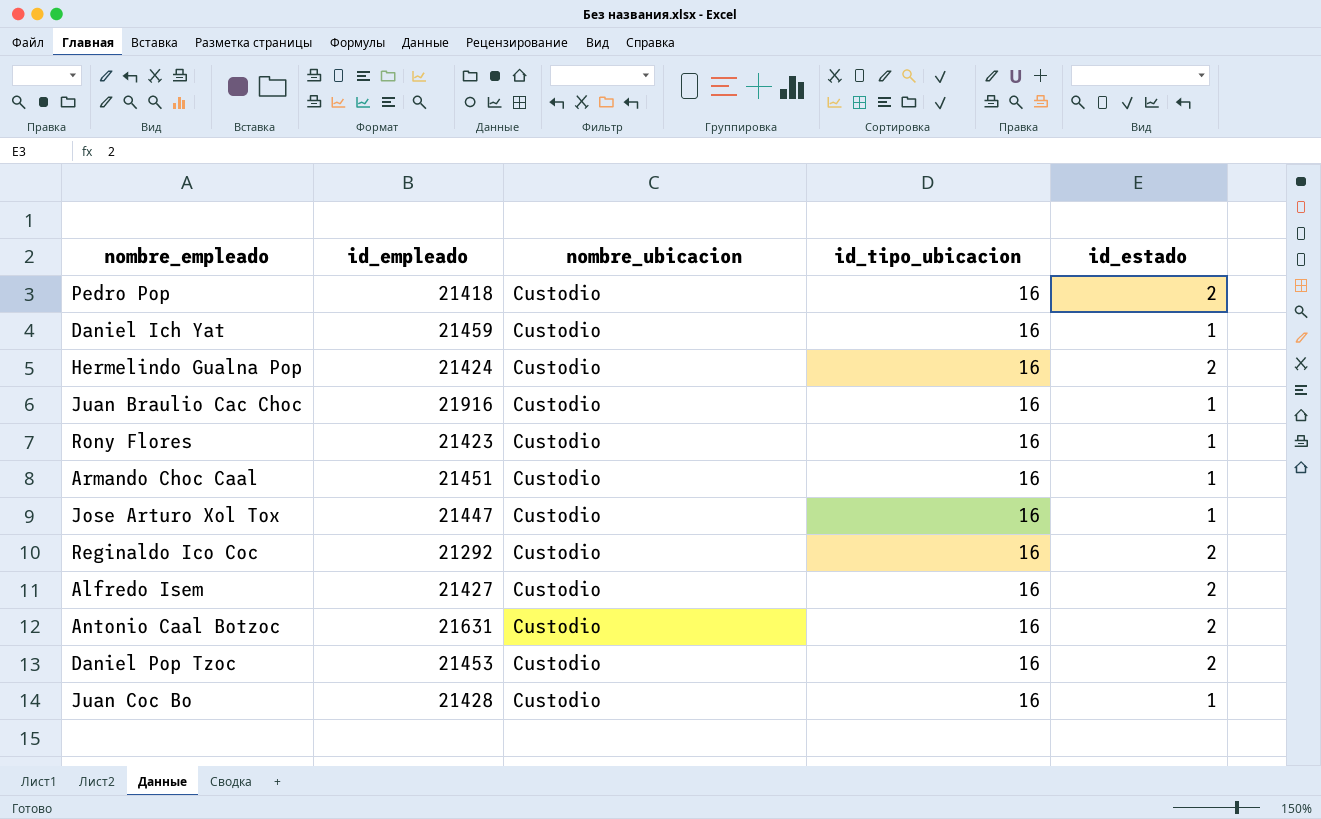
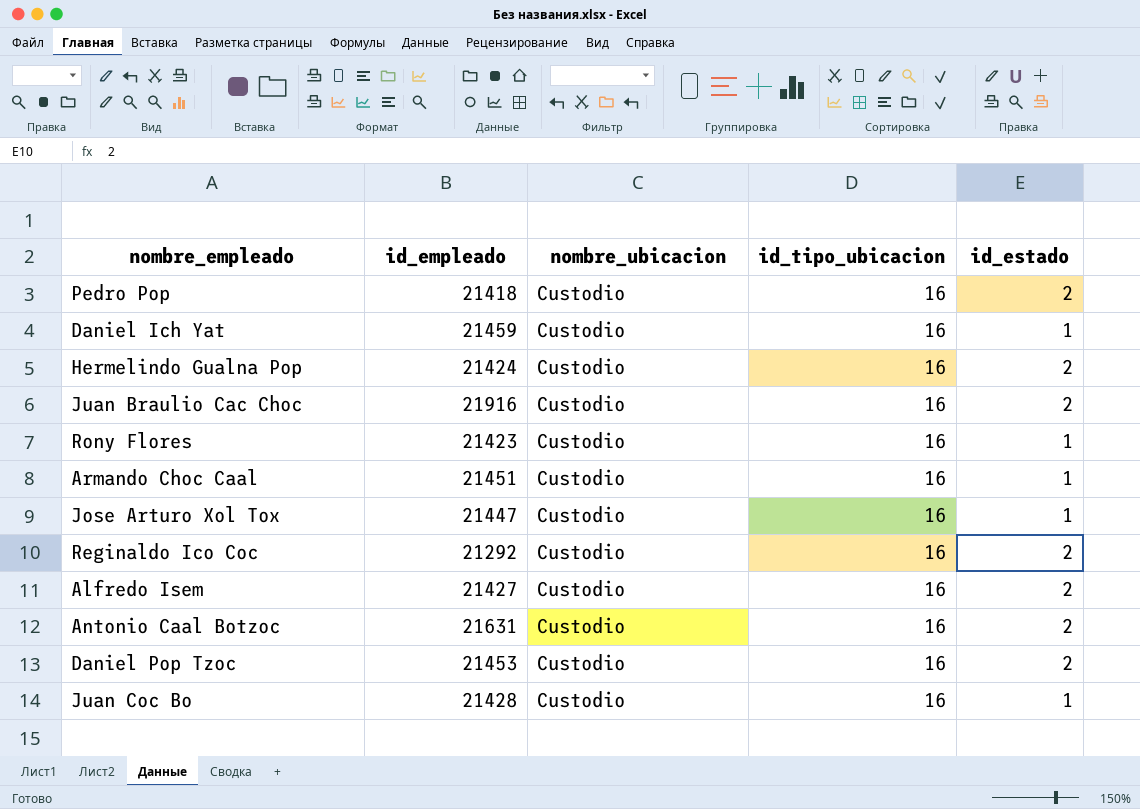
Juan Braulio Cac Choc | id_estado: 1 -> 2

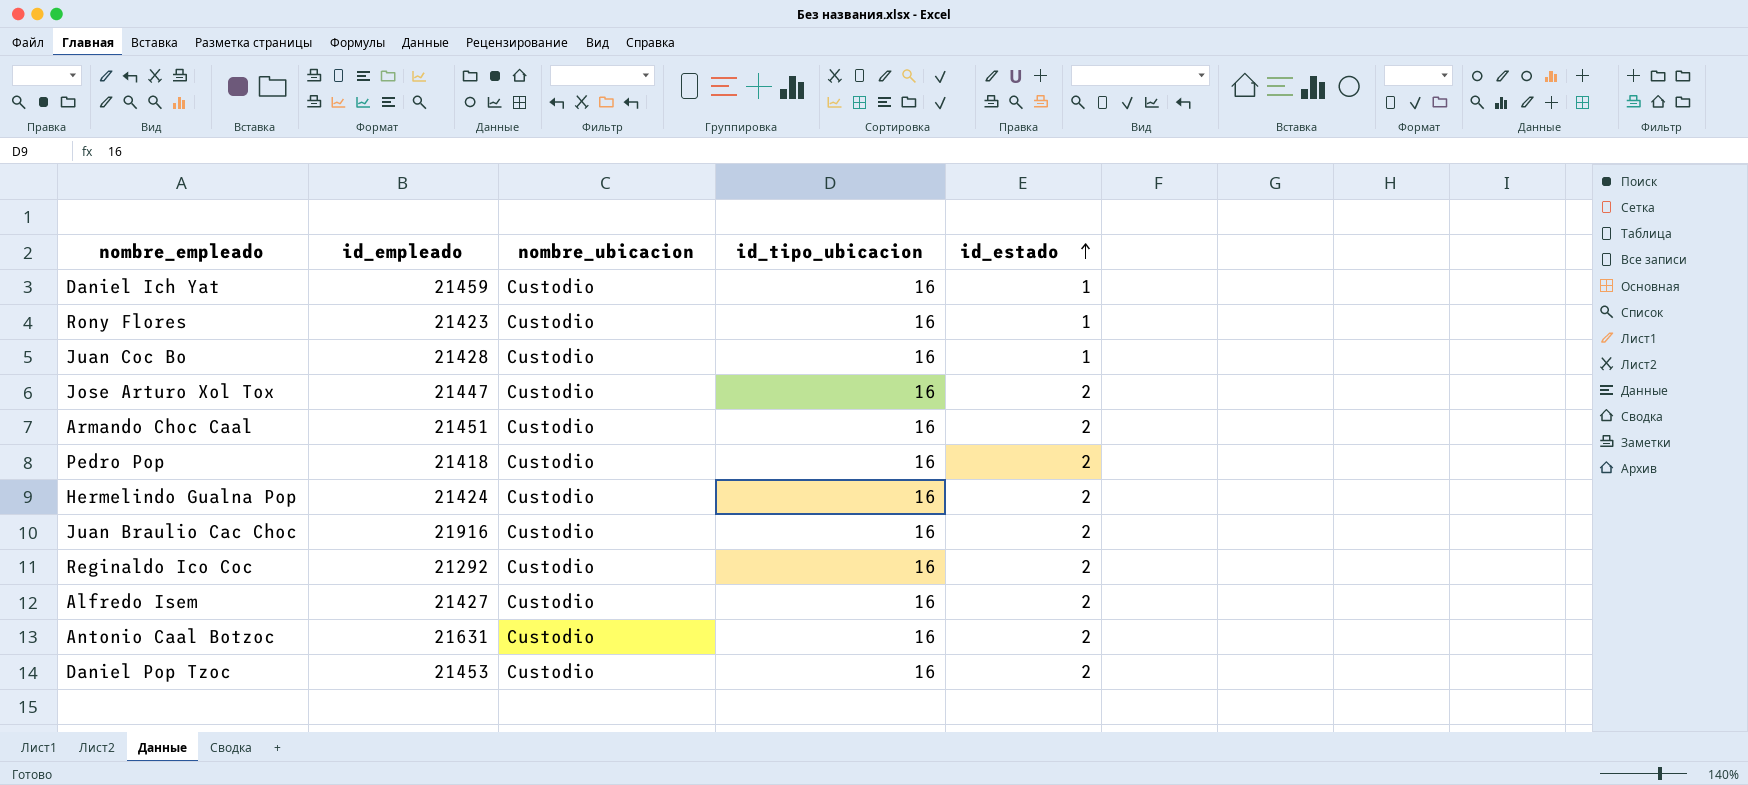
row order: none -> id_estado ascending
Jose Arturo Xol Tox | id_estado: 1 -> 2
Armando Choc Caal | id_estado: 1 -> 2

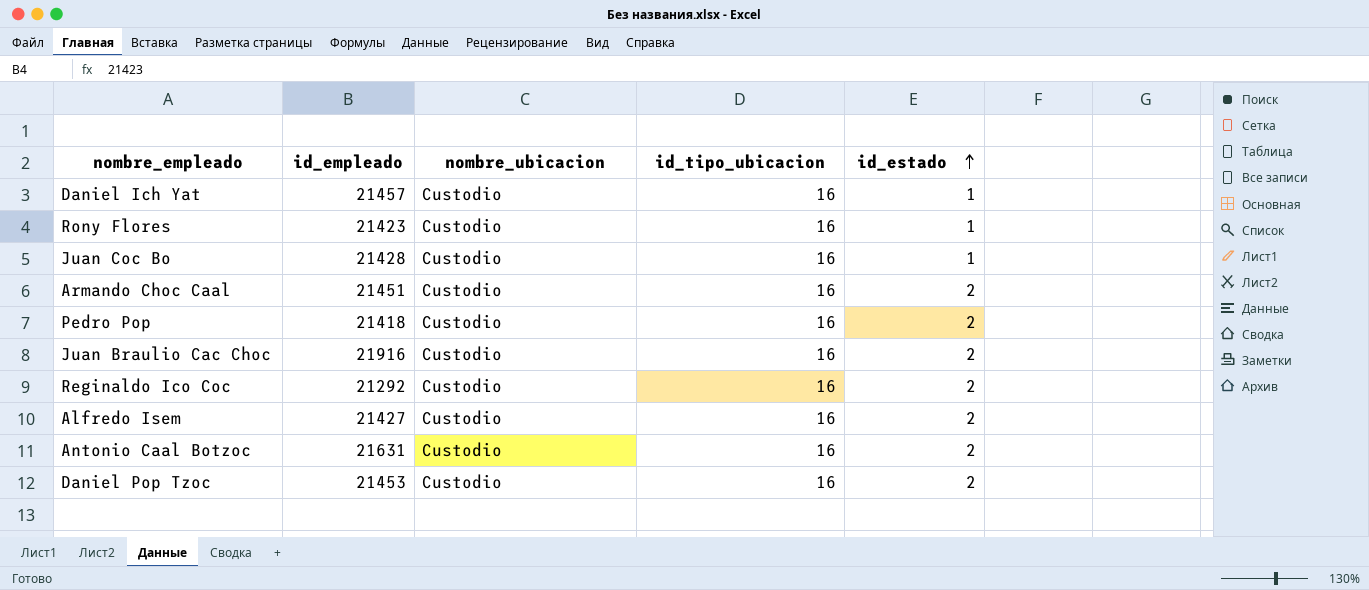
row Jose Arturo Xol Tox: 21447 | Custodio | 16 | 2 -> none
row Hermelindo Gualna Pop: 21424 | Custodio | 16 | 2 -> none
Daniel Ich Yat | id_empleado: 21459 -> 21457

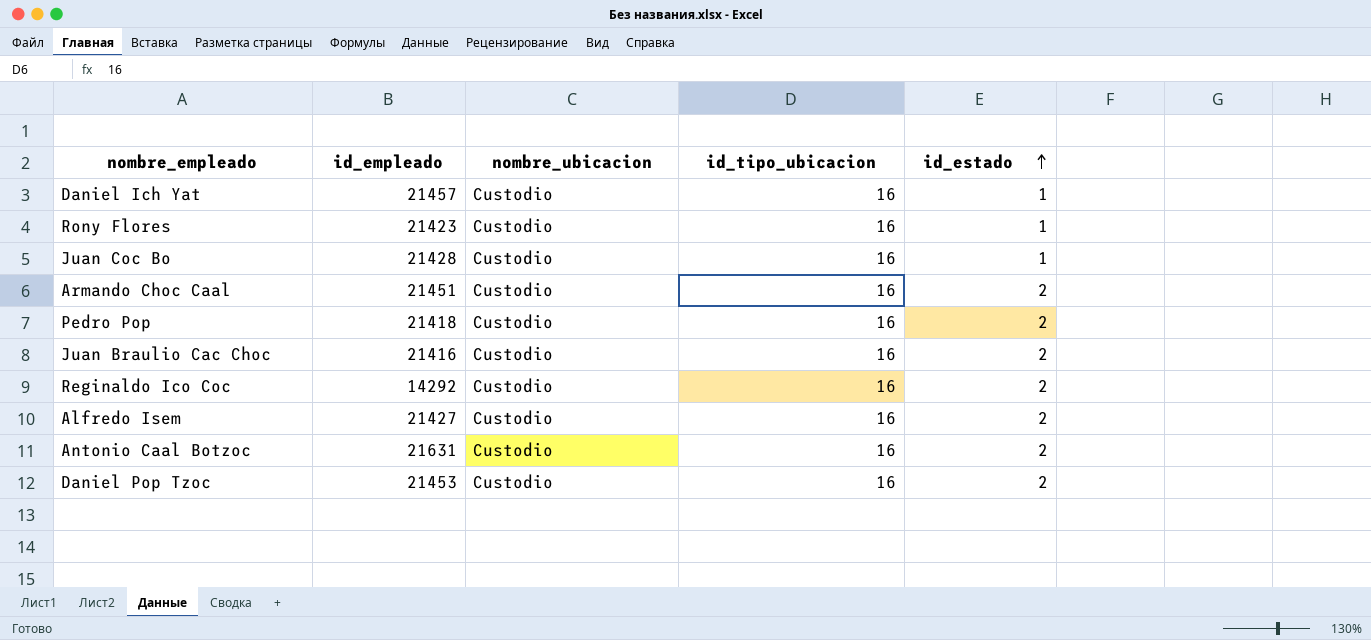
Juan Braulio Cac Choc | id_empleado: 21916 -> 21416
Reginaldo Ico Coc | id_empleado: 21292 -> 14292

